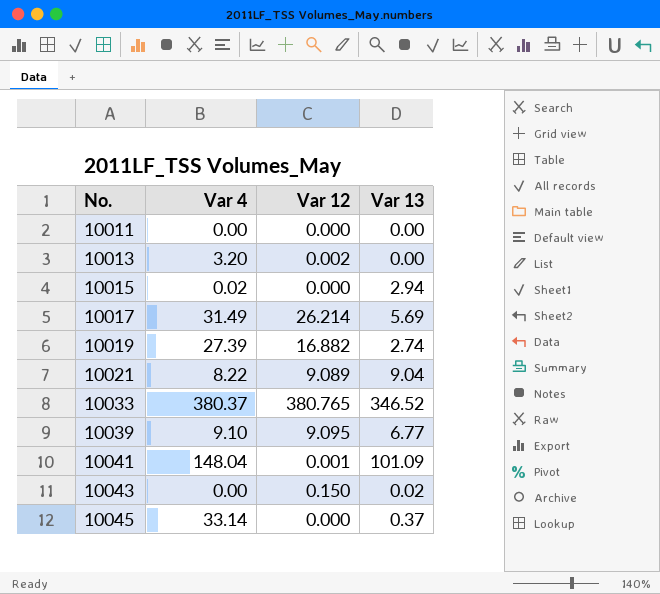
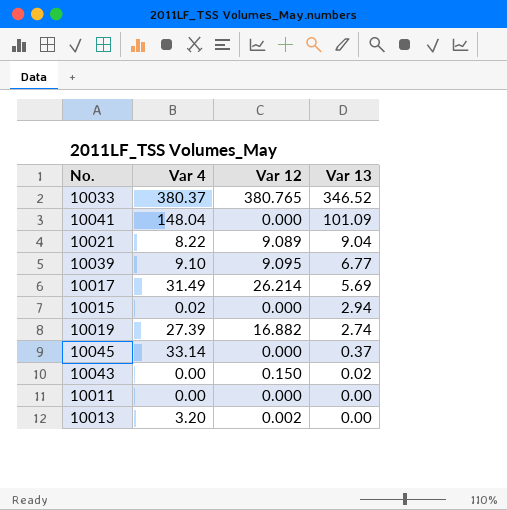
row order: No. ascending -> Var 13 descending
10041 | Var 12: 0.001 -> 0.000

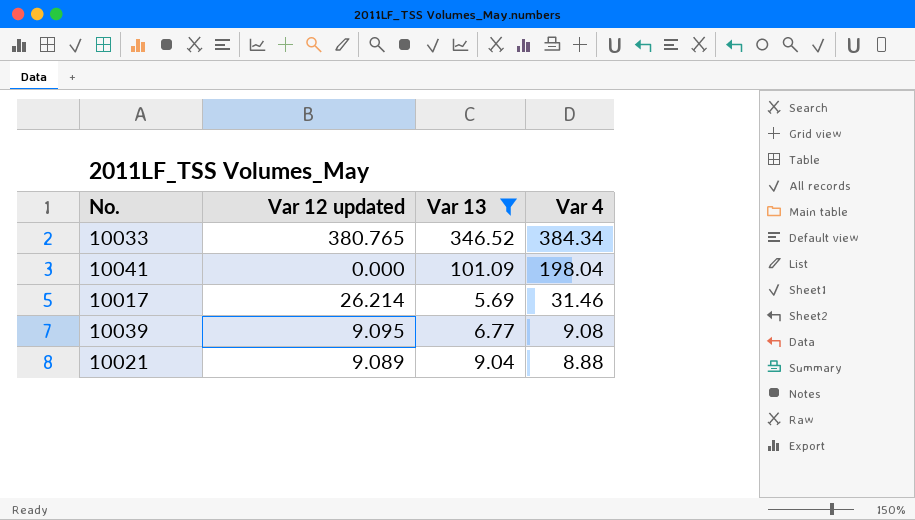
filter: none -> Var 13 >= 5.69
row order: Var 13 descending -> Var 4 descending
column name: Var 12 -> Var 12 updated
column Var 4 | position: 2 -> 4
10033 | Var 4: 380.37 -> 384.34
10041 | Var 4: 148.04 -> 198.04
10017 | Var 4: 31.49 -> 31.46
10039 | Var 4: 9.10 -> 9.08
10021 | Var 4: 8.22 -> 8.88

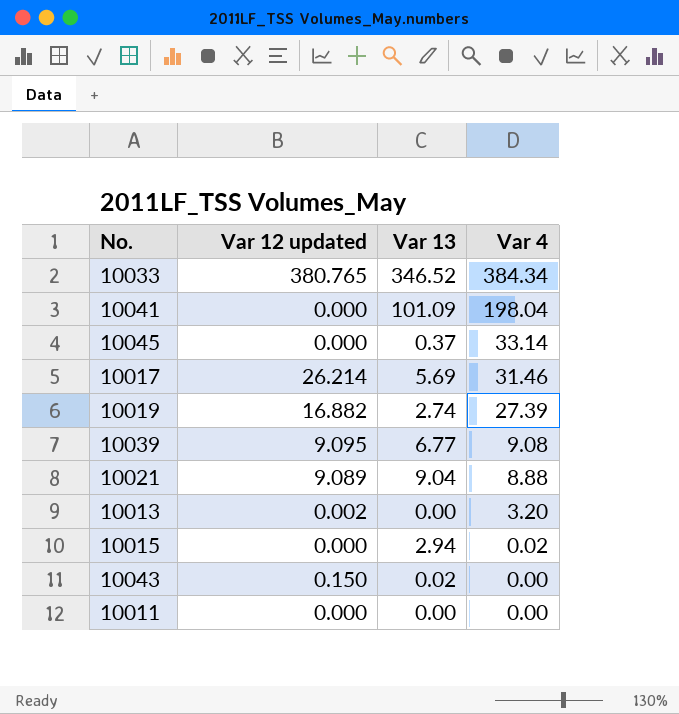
filter: Var 13 >= 5.69 -> none

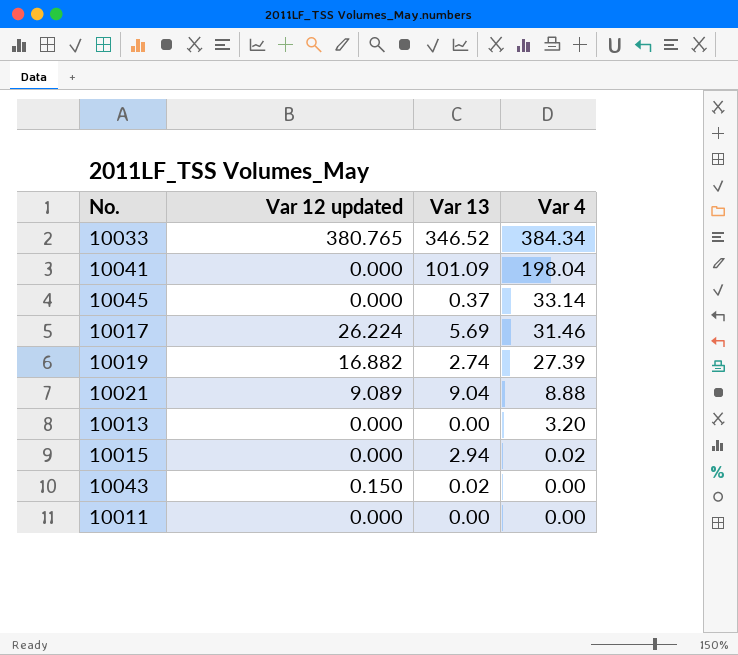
row 10039: 9.095 | 6.77 | 9.08 -> none
10017 | Var 12 updated: 26.214 -> 26.224
10013 | Var 12 updated: 0.002 -> 0.000

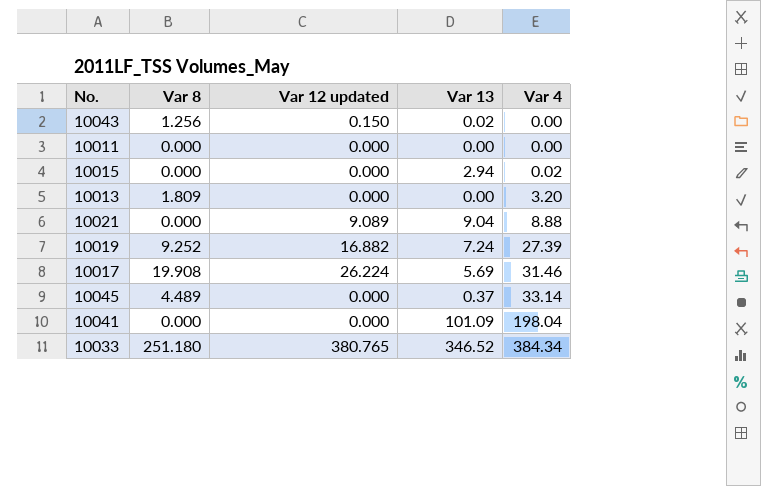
row order: Var 4 descending -> Var 4 ascending
column Var 8 | position: none -> 2
10019 | Var 13: 2.74 -> 7.24

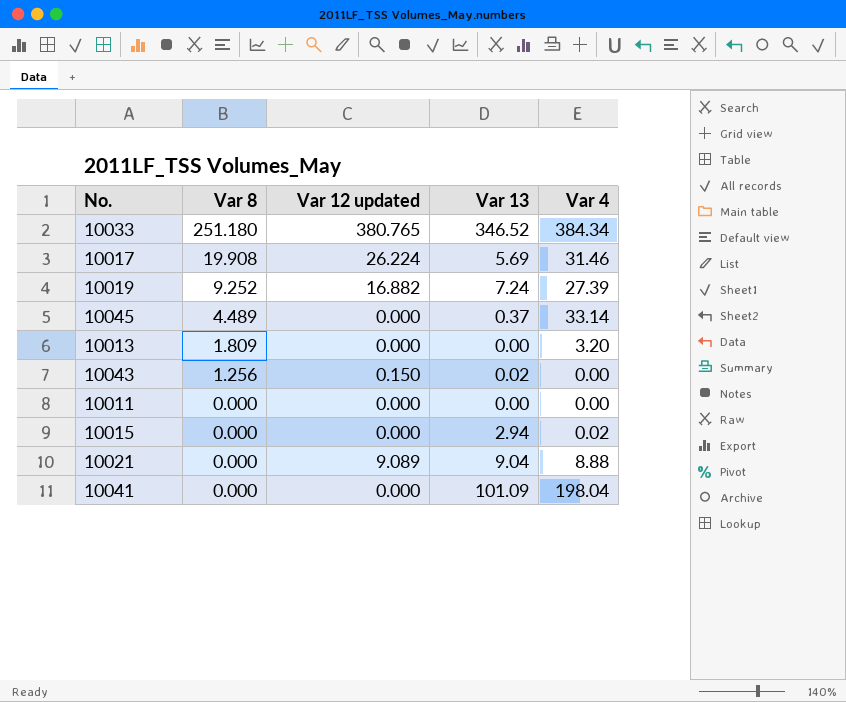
row order: Var 4 ascending -> Var 8 descending

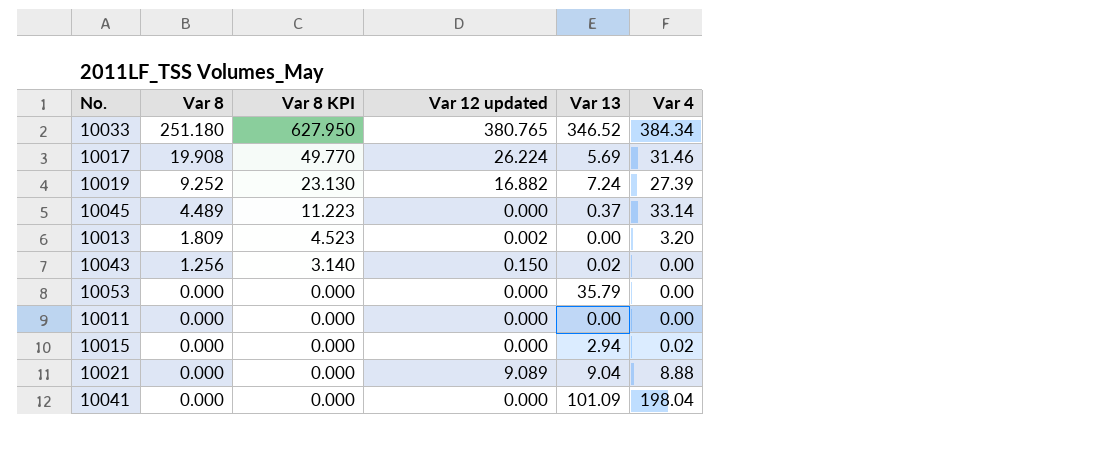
column Var 8 KPI | formula: none -> [Var 8] * 2.5
10013 | Var 12 updated: 0.000 -> 0.002
row 10053: none -> 0.000 | 0.000 | 0.000 | 35.79 | 0.00

